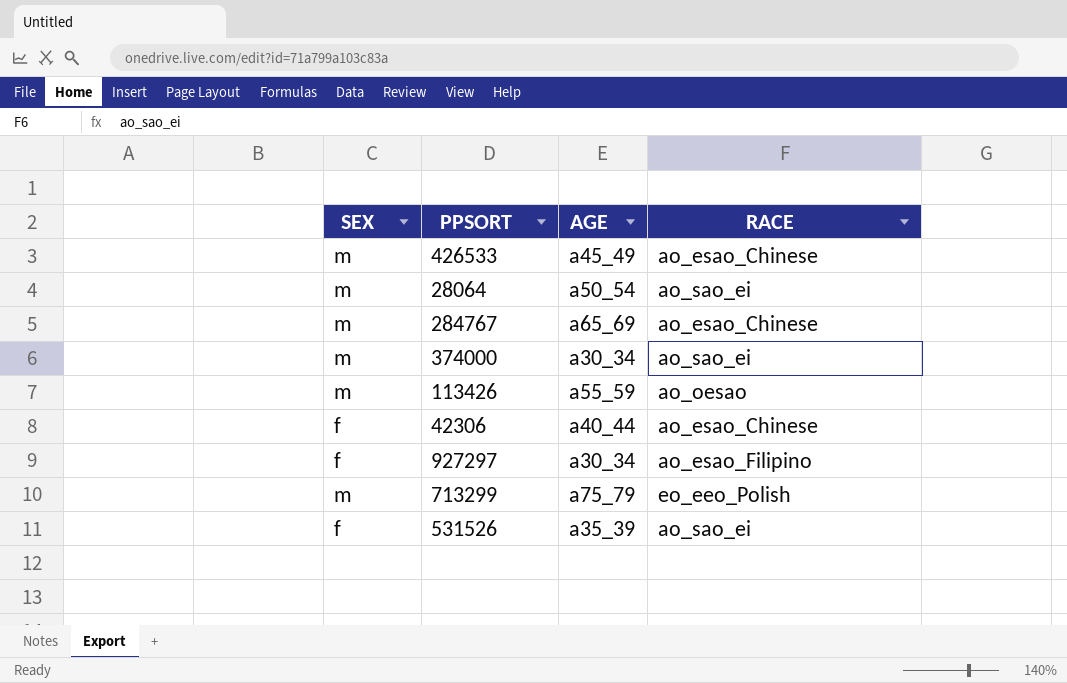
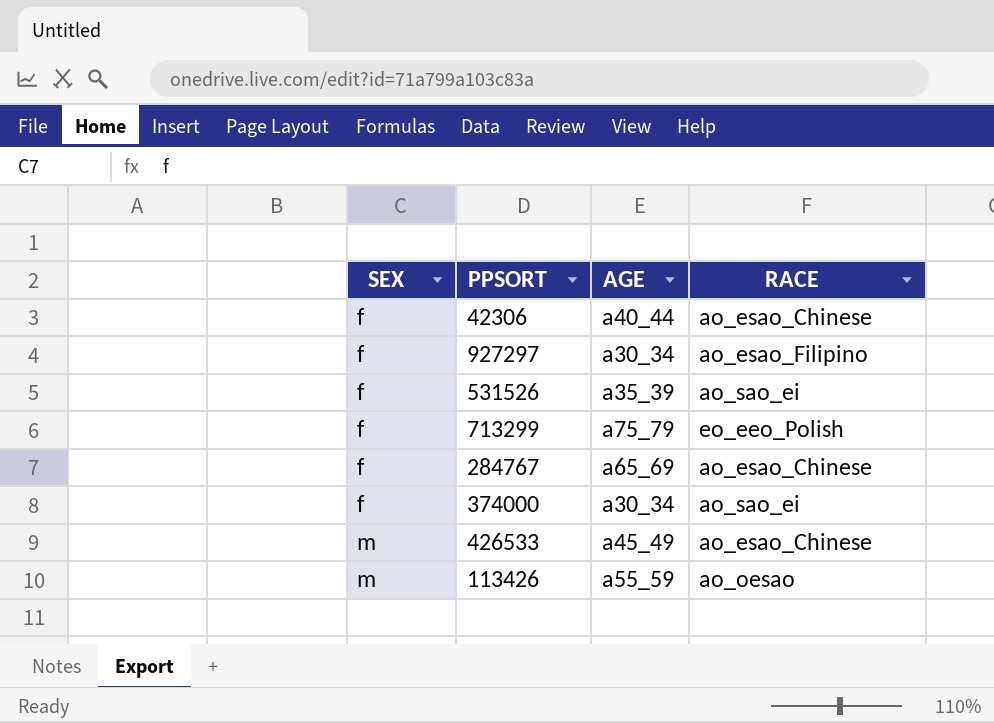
row order: none -> SEX ascending
row 28064: m | a50_54 | ao_sao_ei -> none
713299 | SEX: m -> f
284767 | SEX: m -> f
374000 | SEX: m -> f

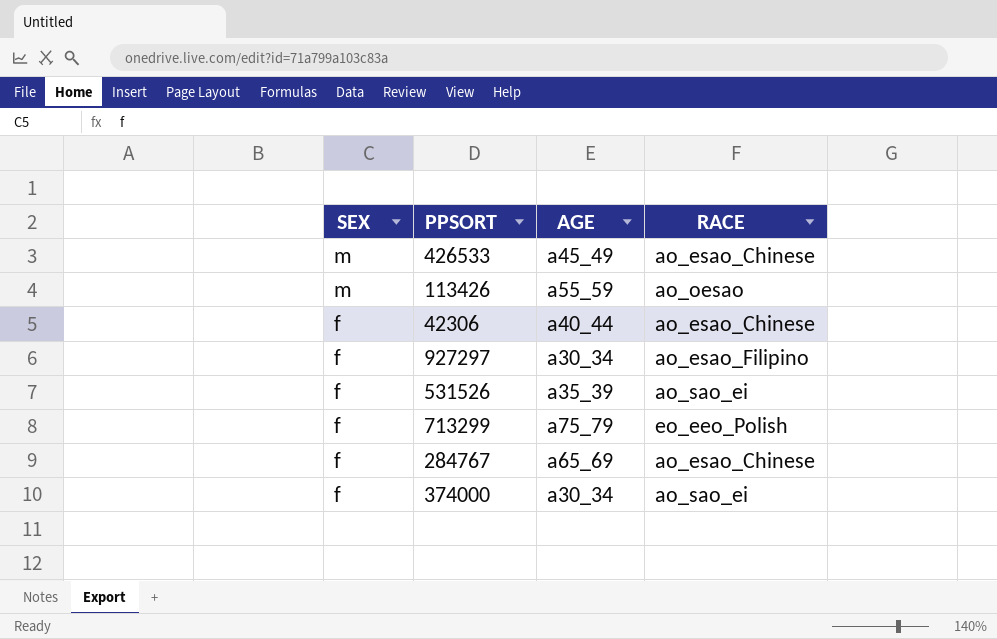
row order: SEX ascending -> SEX descending

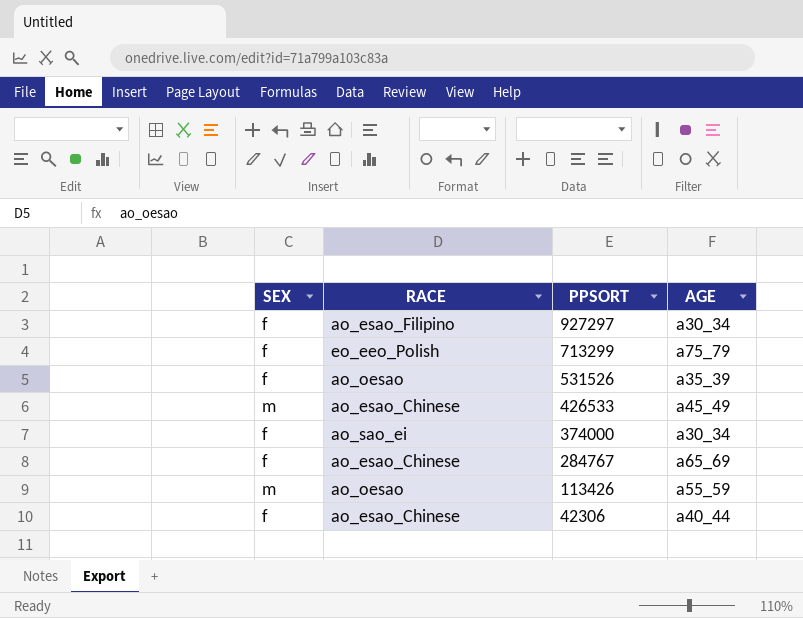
row order: SEX descending -> PPSORT descending
column RACE | position: 4 -> 2
531526 | RACE: ao_sao_ei -> ao_oesao

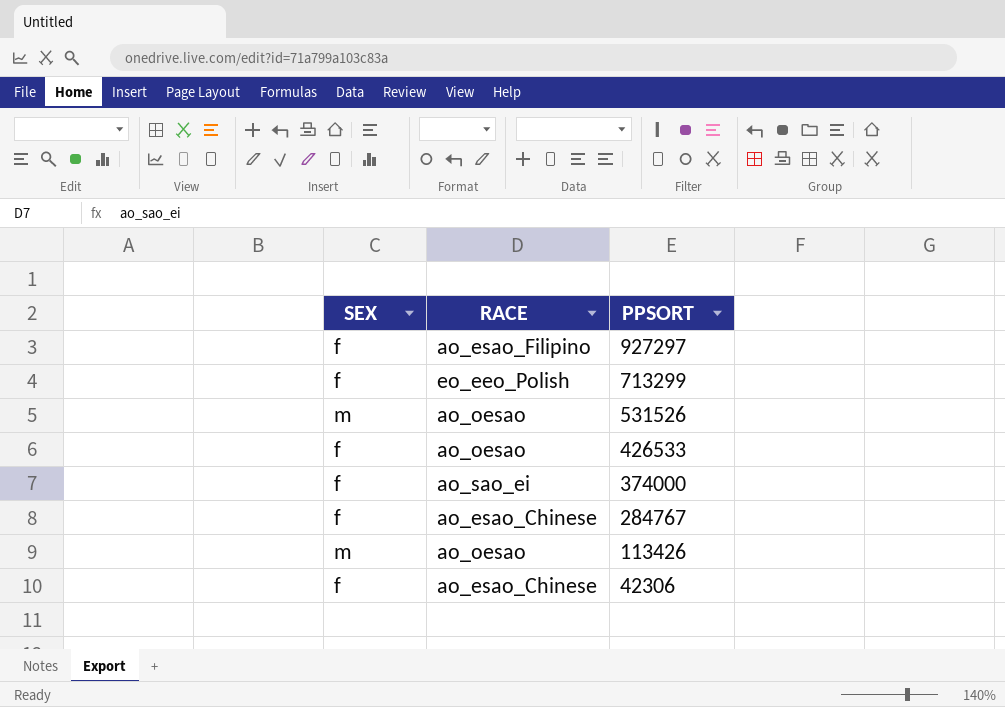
column AGE | position: 4 -> none
531526 | SEX: f -> m
426533 | SEX: m -> f
426533 | RACE: ao_esao_Chinese -> ao_oesao

